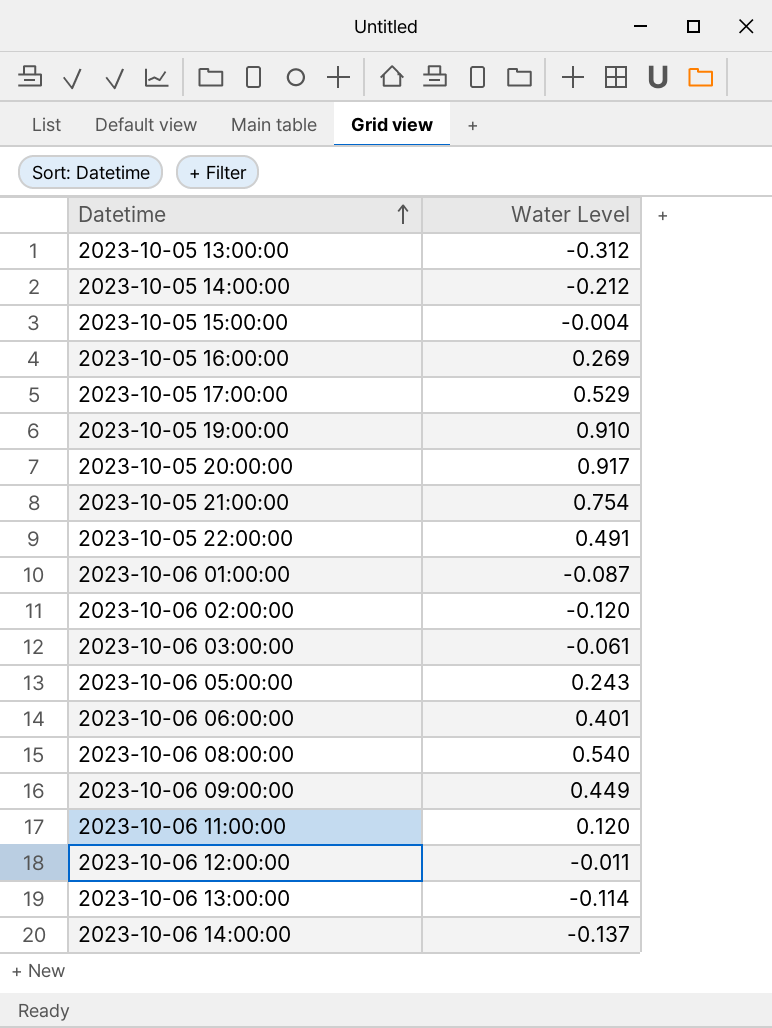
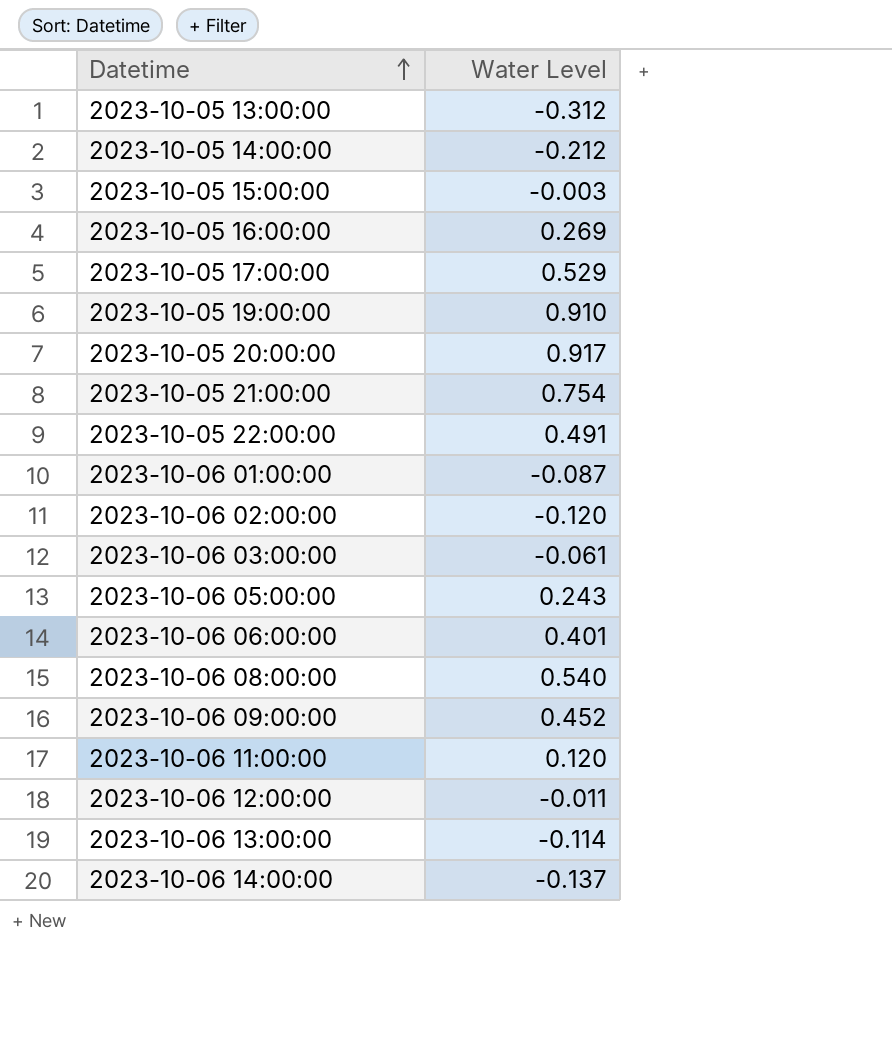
2023-10-05 15:00:00 | Water Level: -0.004 -> -0.003
2023-10-06 09:00:00 | Water Level: 0.449 -> 0.452

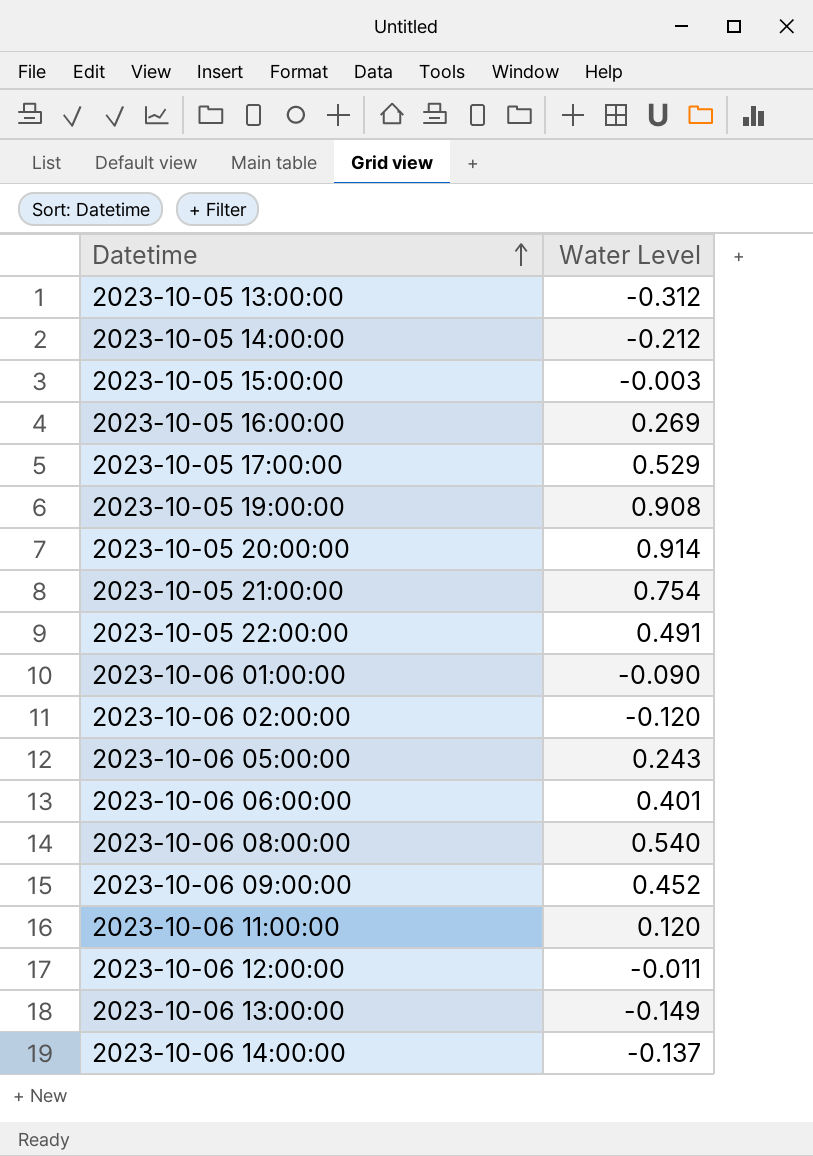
row 2023-10-06 03:00:00: -0.061 -> none
2023-10-05 19:00:00 | Water Level: 0.910 -> 0.908
2023-10-05 20:00:00 | Water Level: 0.917 -> 0.914
2023-10-06 01:00:00 | Water Level: -0.087 -> -0.090
2023-10-06 13:00:00 | Water Level: -0.114 -> -0.149

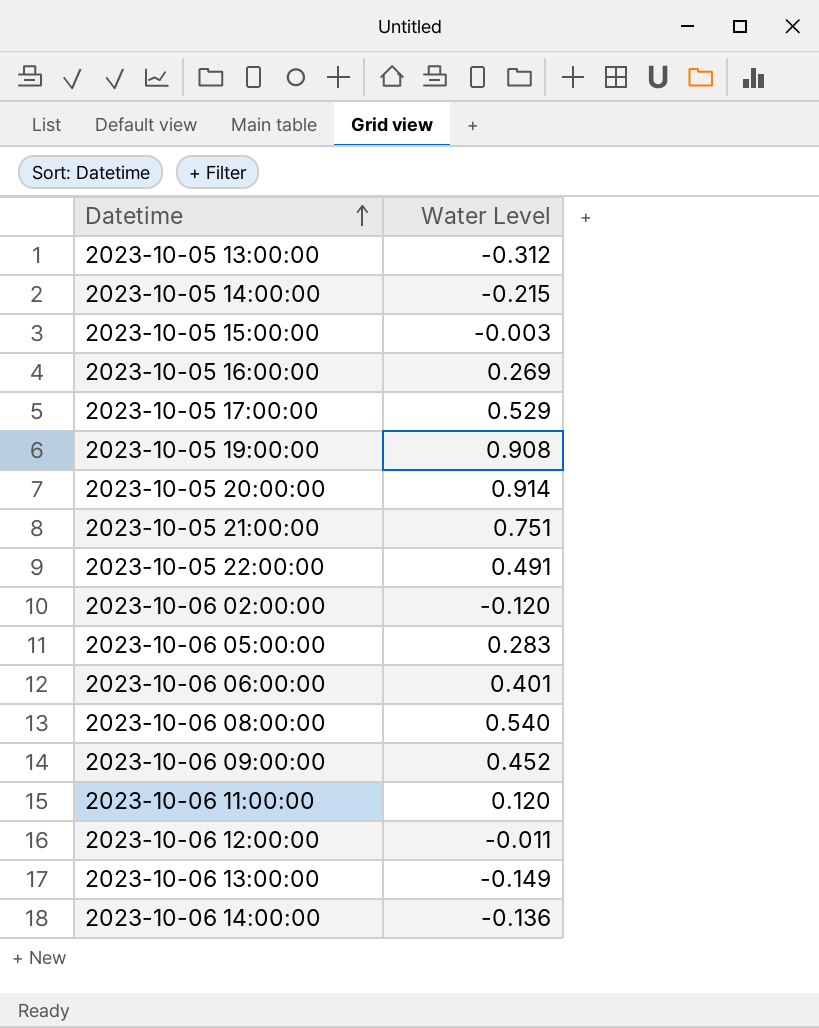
row 2023-10-06 01:00:00: -0.090 -> none
2023-10-05 14:00:00 | Water Level: -0.212 -> -0.215
2023-10-05 21:00:00 | Water Level: 0.754 -> 0.751
2023-10-06 05:00:00 | Water Level: 0.243 -> 0.283
2023-10-06 14:00:00 | Water Level: -0.137 -> -0.136

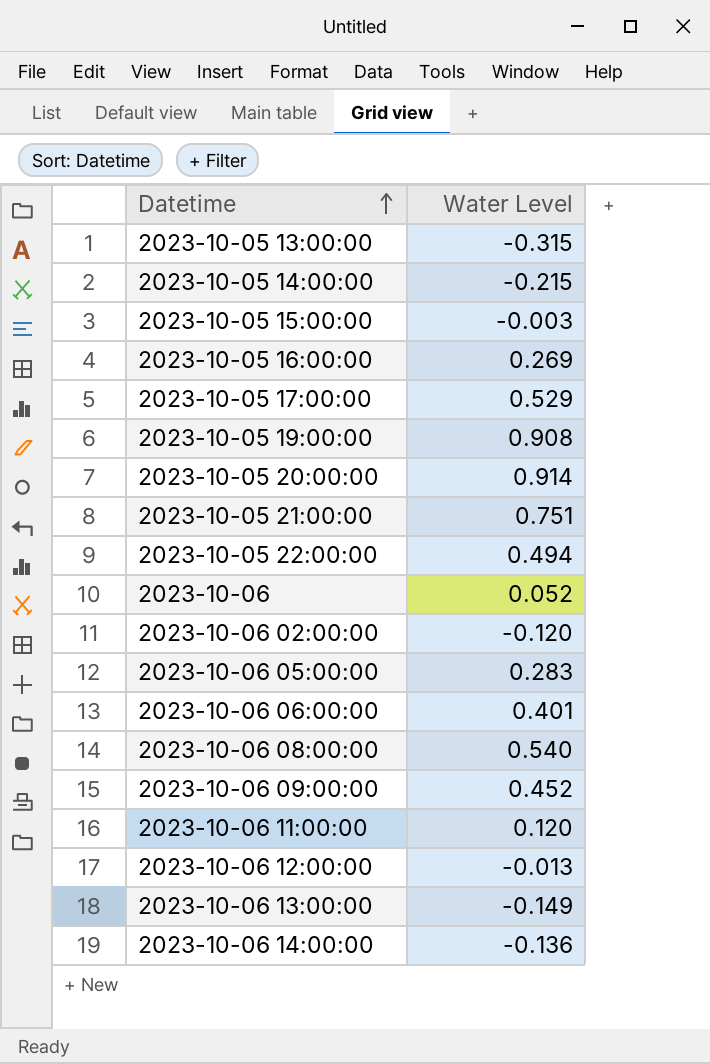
2023-10-05 13:00:00 | Water Level: -0.312 -> -0.315
2023-10-05 22:00:00 | Water Level: 0.491 -> 0.494
row 2023-10-06: none -> 0.052
2023-10-06 12:00:00 | Water Level: -0.011 -> -0.013

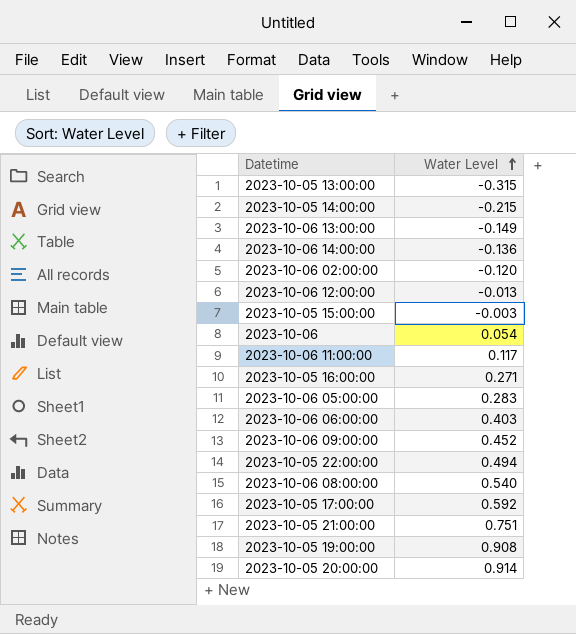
row order: Datetime ascending -> Water Level ascending
2023-10-06 | Water Level: 0.052 -> 0.054
2023-10-06 11:00:00 | Water Level: 0.120 -> 0.117
2023-10-05 16:00:00 | Water Level: 0.269 -> 0.271
2023-10-06 06:00:00 | Water Level: 0.401 -> 0.403
2023-10-05 17:00:00 | Water Level: 0.529 -> 0.592

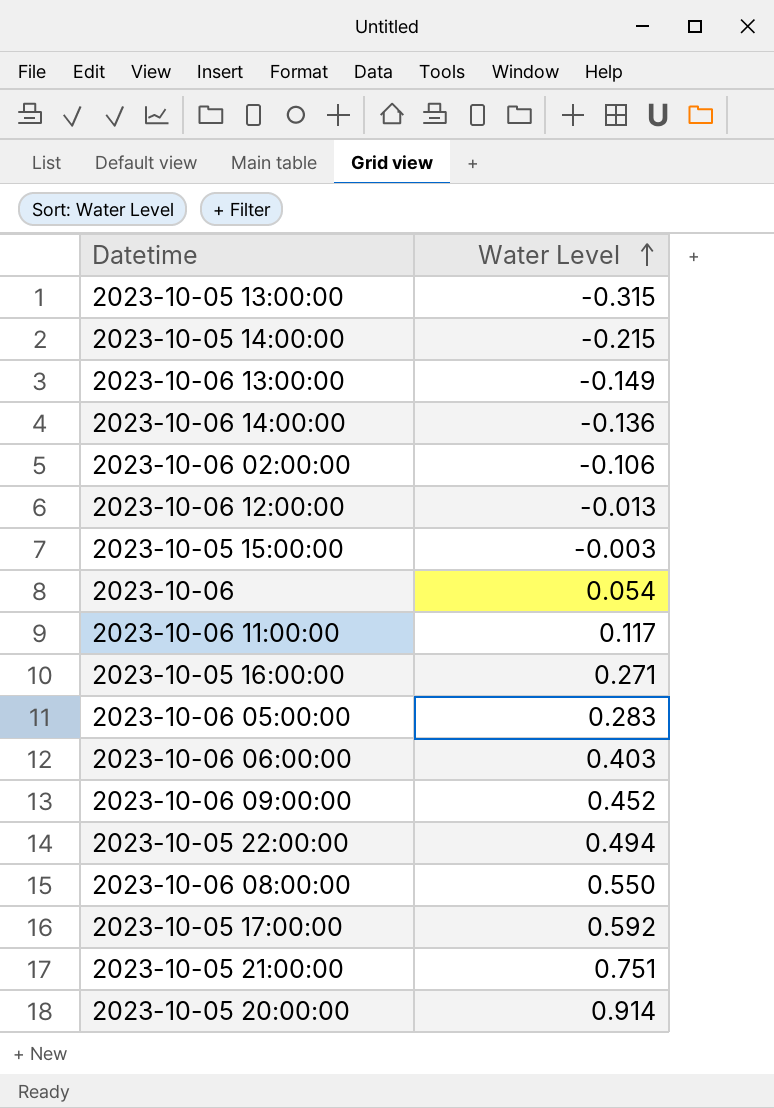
row 2023-10-05 19:00:00: 0.908 -> none
2023-10-06 02:00:00 | Water Level: -0.120 -> -0.106
2023-10-06 08:00:00 | Water Level: 0.540 -> 0.550

